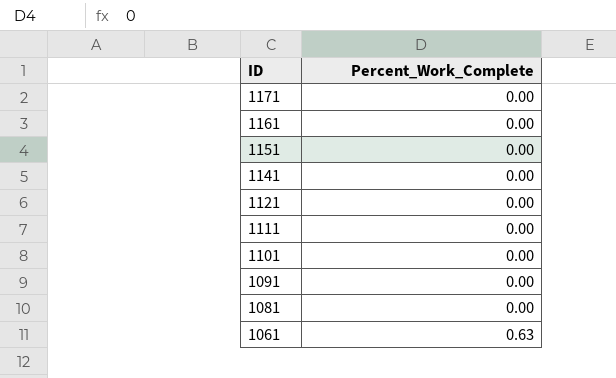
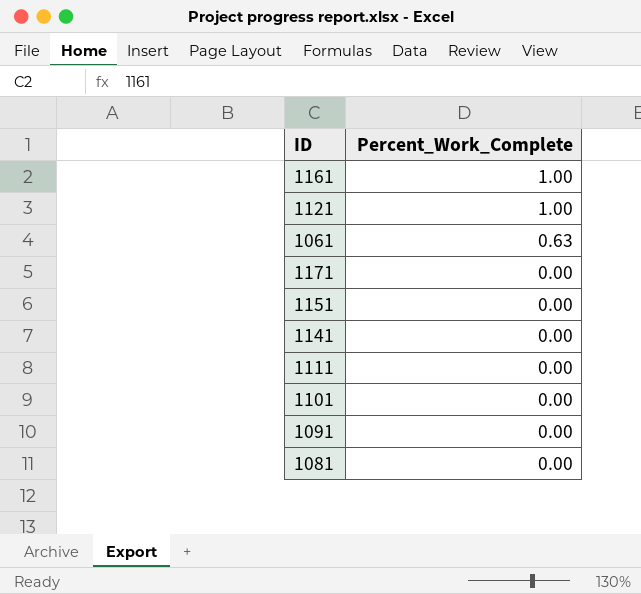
row order: ID descending -> Percent_Work_Complete descending
1161 | Percent_Work_Complete: 0.00 -> 1.00
1121 | Percent_Work_Complete: 0.00 -> 1.00

